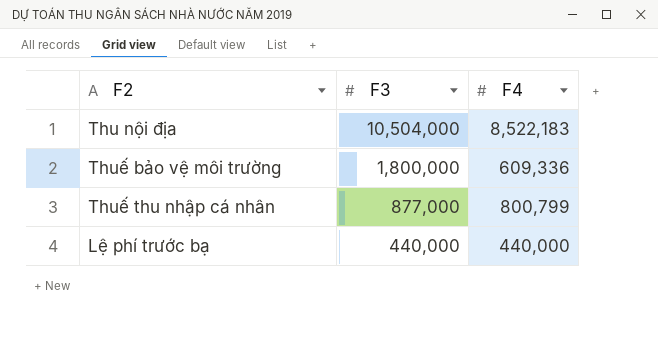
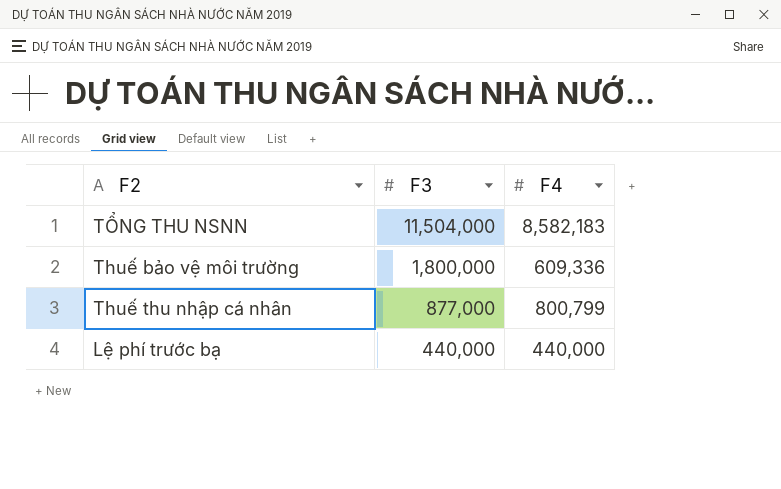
row Thu nội địa: 10,504,000 | 8,522,183 -> none
row TỔNG THU NSNN: none -> 11,504,000 | 8,582,183

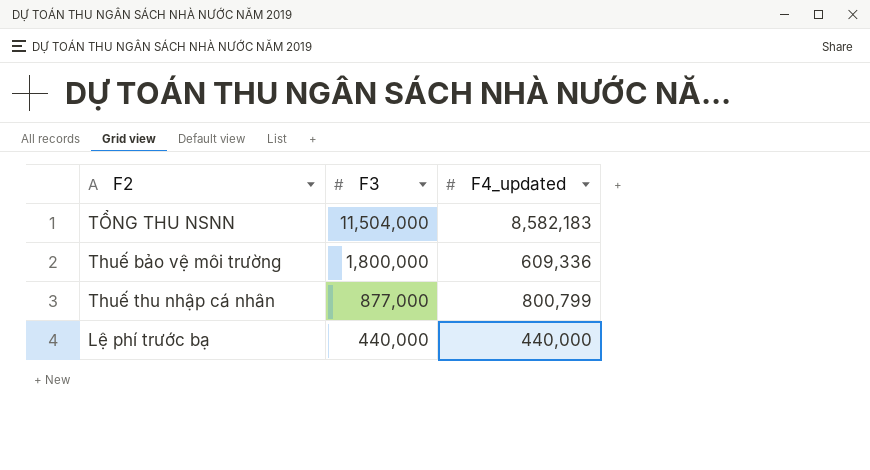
column name: F4 -> F4_updated

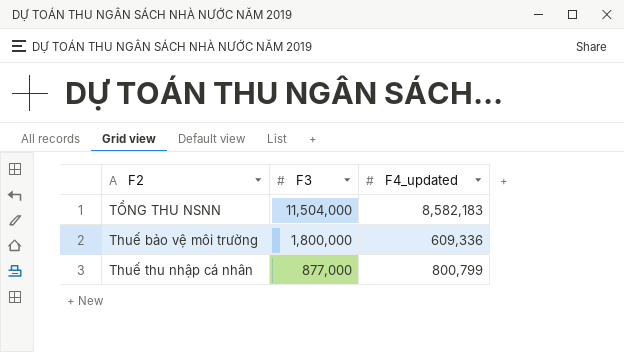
row Lệ phí trước bạ: 440,000 | 440,000 -> none

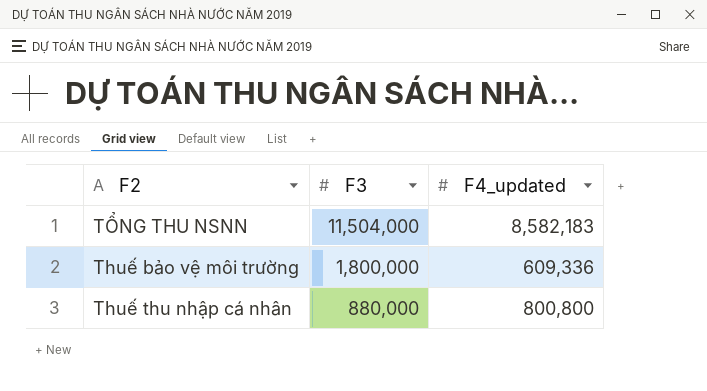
Thuế thu nhập cá nhân | F3: 877,000 -> 880,000
Thuế thu nhập cá nhân | F4_updated: 800,799 -> 800,800

